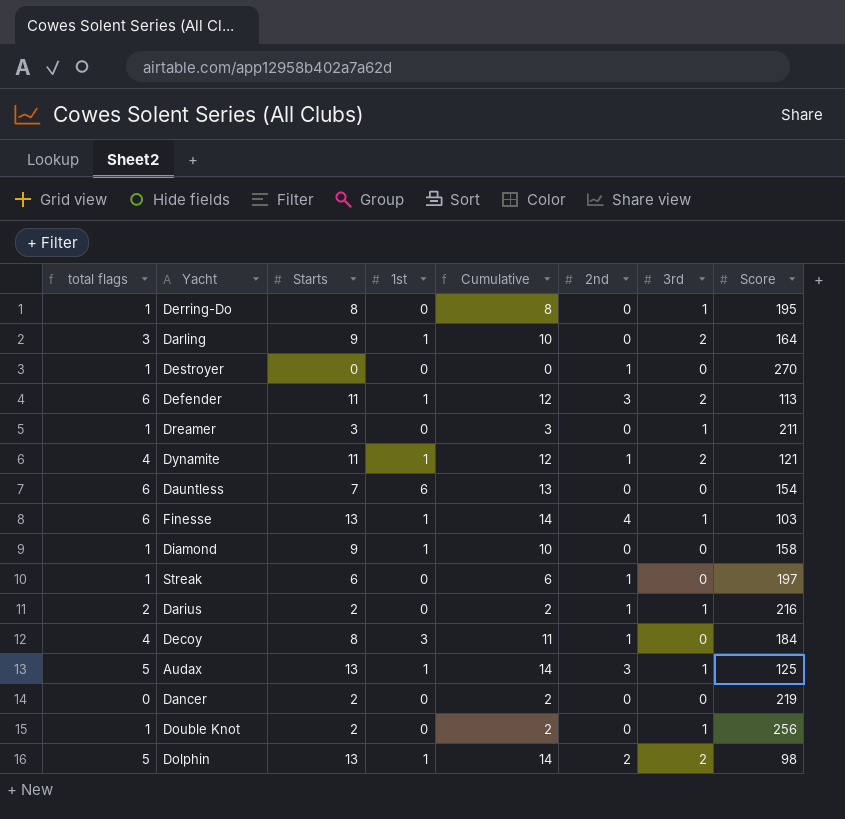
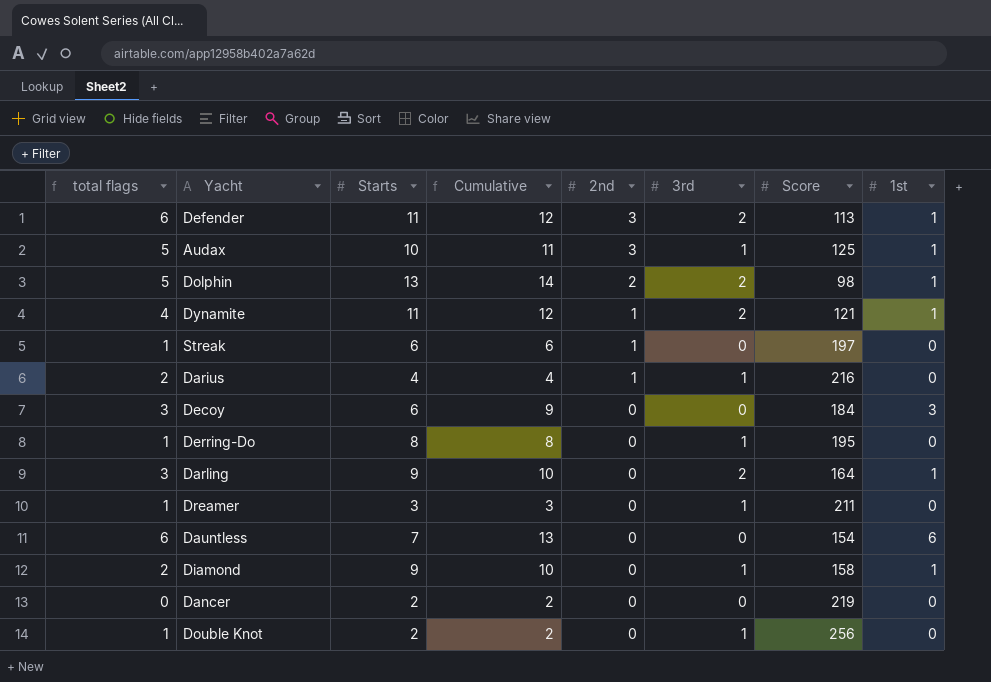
row order: none -> 2nd descending
column 1st | position: 4 -> 8
row Destroyer: 1 | 0 | 0 | 0 | 1 | 0 | 270 -> none
row Finesse: 6 | 13 | 1 | 14 | 4 | 1 | 103 -> none
Audax | Starts: 13 -> 10
Audax | Cumulative: 14 -> 11
Darius | Starts: 2 -> 4
Darius | Cumulative: 2 -> 4
Decoy | total flags: 4 -> 3
Decoy | Starts: 8 -> 6
Decoy | Cumulative: 11 -> 9
Decoy | 2nd: 1 -> 0
Diamond | total flags: 1 -> 2
Diamond | 3rd: 0 -> 1

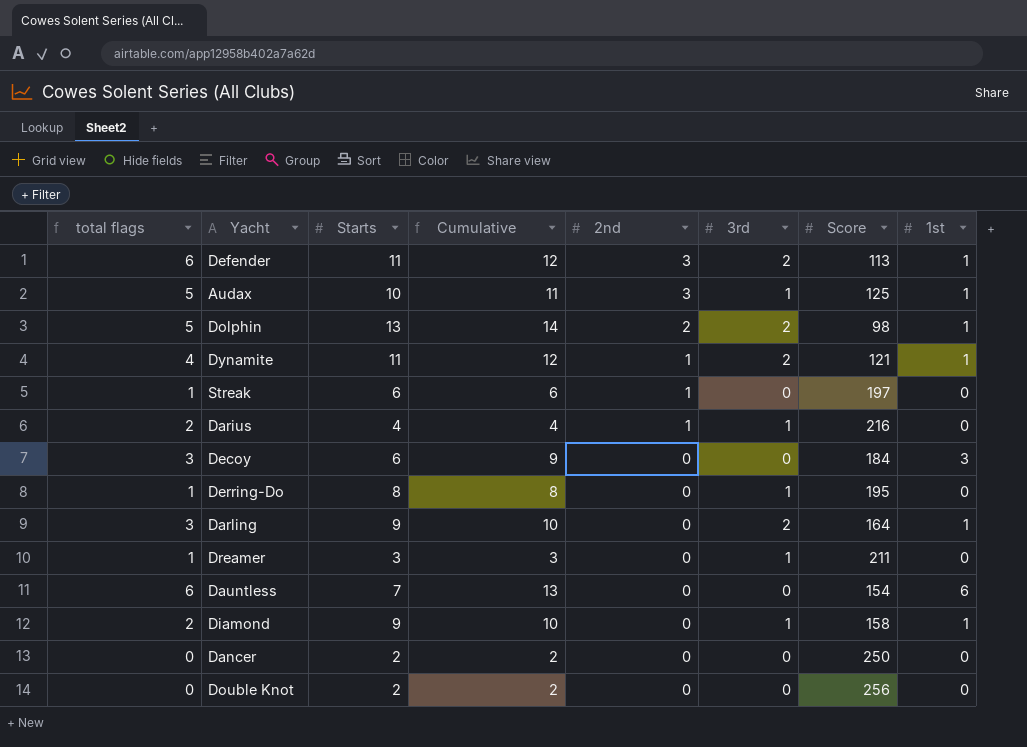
Dancer | Score: 219 -> 250
Double Knot | total flags: 1 -> 0
Double Knot | 3rd: 1 -> 0

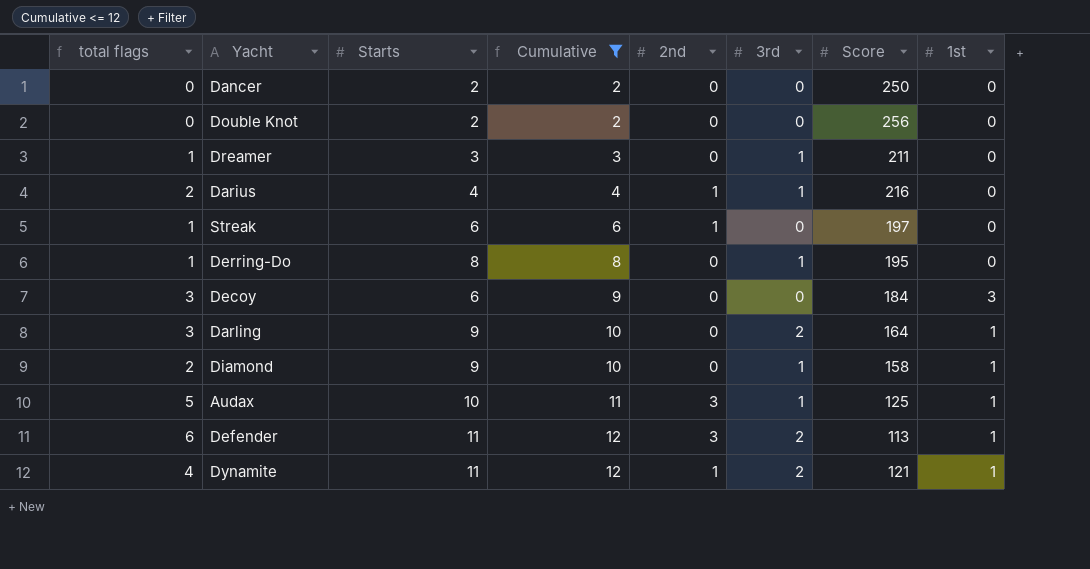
filter: none -> Cumulative <= 12
row order: 2nd descending -> Cumulative ascending

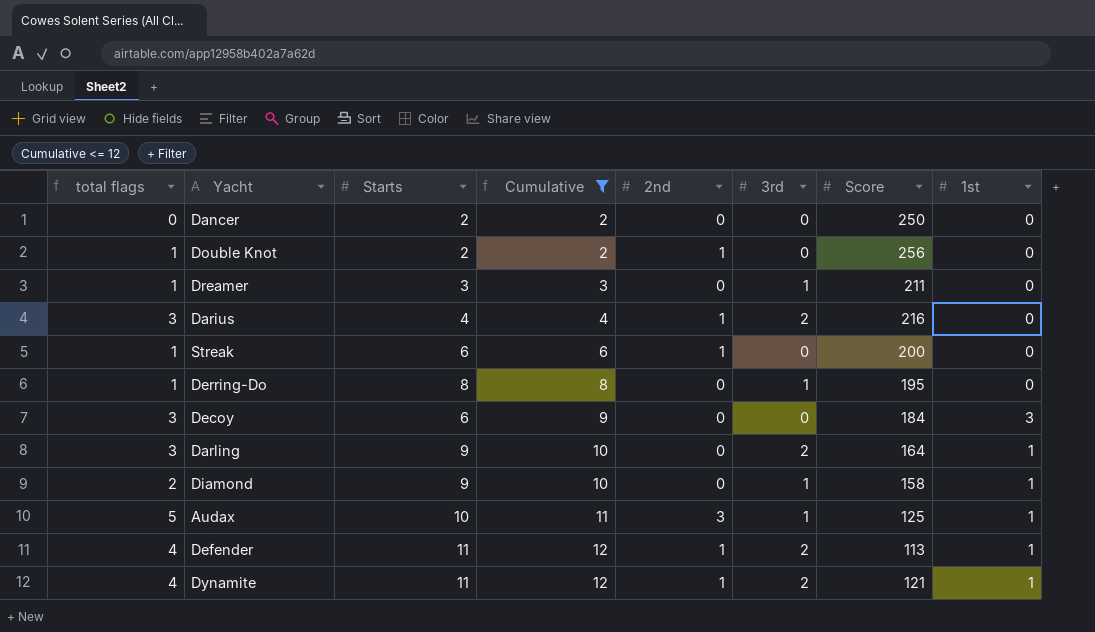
Double Knot | total flags: 0 -> 1
Double Knot | 2nd: 0 -> 1
Darius | total flags: 2 -> 3
Darius | 3rd: 1 -> 2
Streak | Score: 197 -> 200
Defender | total flags: 6 -> 4
Defender | 2nd: 3 -> 1

